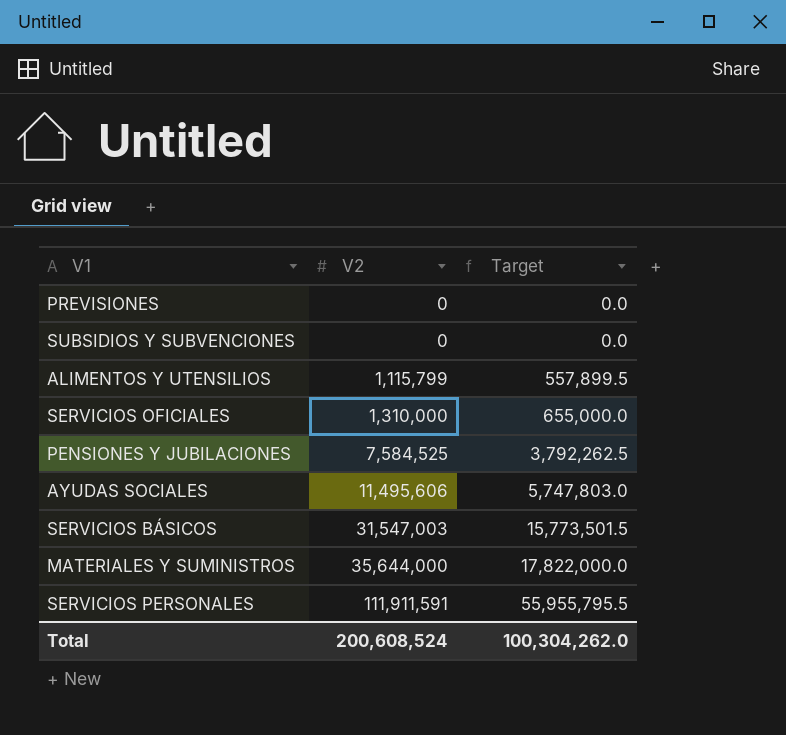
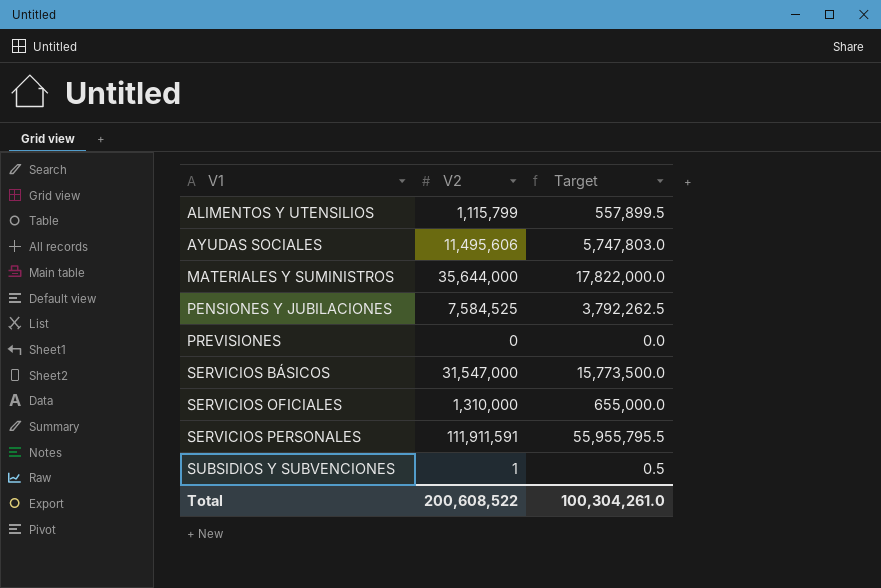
row order: V2 ascending -> V1 ascending
SERVICIOS BÁSICOS | V2: 31,547,003 -> 31,547,000
SERVICIOS BÁSICOS | Target: 15,773,501.5 -> 15,773,500.0
SUBSIDIOS Y SUBVENCIONES | V2: 0 -> 1
SUBSIDIOS Y SUBVENCIONES | Target: 0.0 -> 0.5
Total | V2: 200,608,524 -> 200,608,522
Total | Target: 100,304,262.0 -> 100,304,261.0

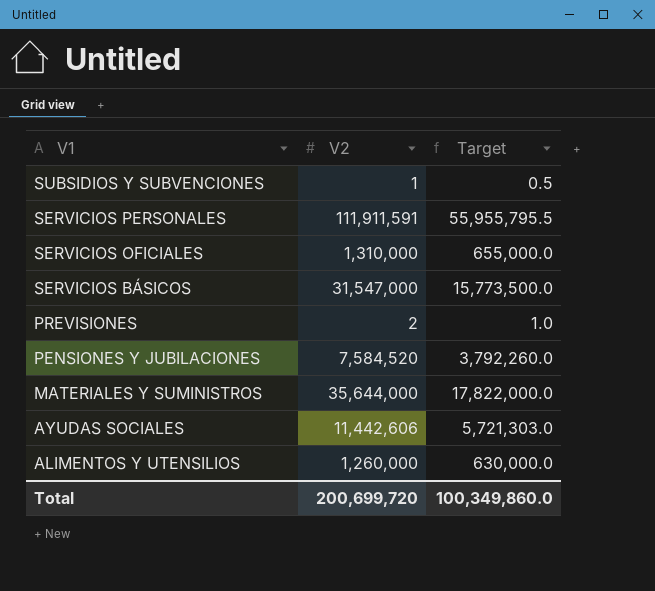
row order: V1 ascending -> V1 descending
PREVISIONES | V2: 0 -> 2
PREVISIONES | Target: 0.0 -> 1.0
PENSIONES Y JUBILACIONES | V2: 7,584,525 -> 7,584,520
PENSIONES Y JUBILACIONES | Target: 3,792,262.5 -> 3,792,260.0
AYUDAS SOCIALES | V2: 11,495,606 -> 11,442,606
AYUDAS SOCIALES | Target: 5,747,803.0 -> 5,721,303.0
ALIMENTOS Y UTENSILIOS | V2: 1,115,799 -> 1,260,000
ALIMENTOS Y UTENSILIOS | Target: 557,899.5 -> 630,000.0
Total | V2: 200,608,522 -> 200,699,720
Total | Target: 100,304,261.0 -> 100,349,860.0

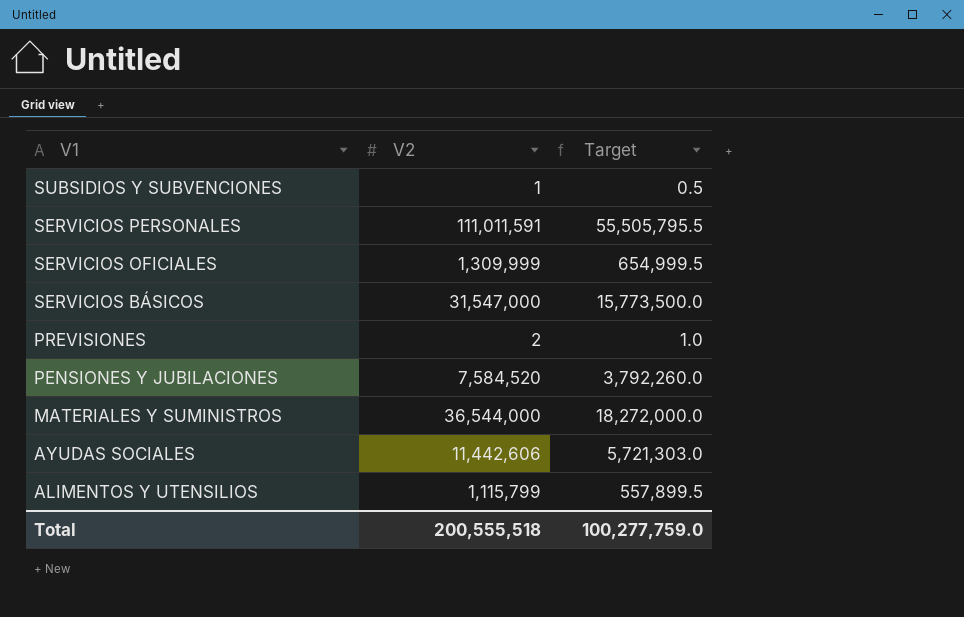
SERVICIOS PERSONALES | V2: 111,911,591 -> 111,011,591
SERVICIOS PERSONALES | Target: 55,955,795.5 -> 55,505,795.5
SERVICIOS OFICIALES | V2: 1,310,000 -> 1,309,999
SERVICIOS OFICIALES | Target: 655,000.0 -> 654,999.5
MATERIALES Y SUMINISTROS | V2: 35,644,000 -> 36,544,000
MATERIALES Y SUMINISTROS | Target: 17,822,000.0 -> 18,272,000.0
ALIMENTOS Y UTENSILIOS | V2: 1,260,000 -> 1,115,799
ALIMENTOS Y UTENSILIOS | Target: 630,000.0 -> 557,899.5
Total | V2: 200,699,720 -> 200,555,518
Total | Target: 100,349,860.0 -> 100,277,759.0

